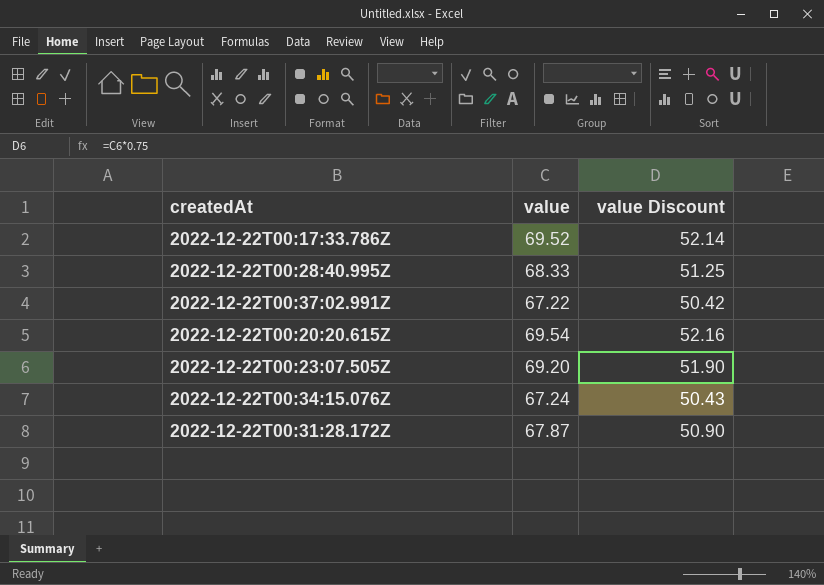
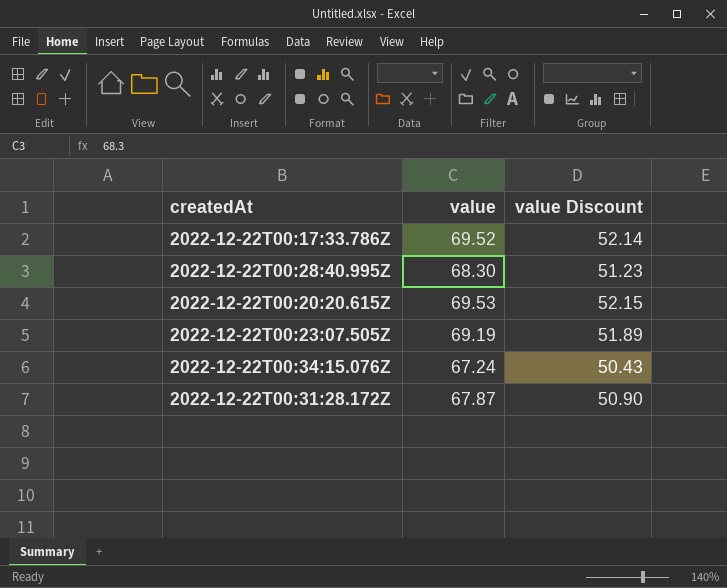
row 2022-12-22T00:37:02.991Z: 67.22 | 50.42 -> none
2022-12-22T00:28:40.995Z | value: 68.33 -> 68.30
2022-12-22T00:28:40.995Z | value Discount: 51.25 -> 51.23
2022-12-22T00:20:20.615Z | value: 69.54 -> 69.53
2022-12-22T00:20:20.615Z | value Discount: 52.16 -> 52.15
2022-12-22T00:23:07.505Z | value: 69.20 -> 69.19
2022-12-22T00:23:07.505Z | value Discount: 51.90 -> 51.89

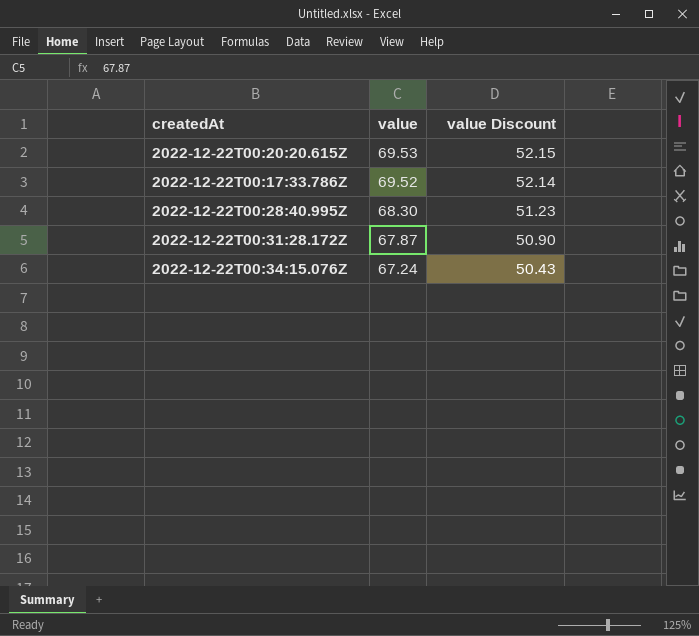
row order: none -> value descending
row 2022-12-22T00:23:07.505Z: 69.19 | 51.89 -> none

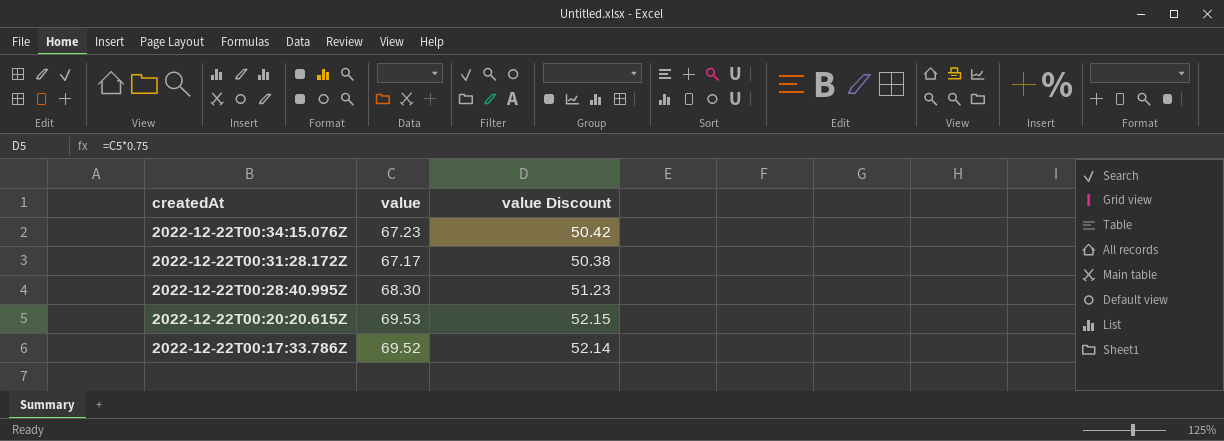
row order: value descending -> createdAt descending
2022-12-22T00:34:15.076Z | value: 67.24 -> 67.23
2022-12-22T00:34:15.076Z | value Discount: 50.43 -> 50.42
2022-12-22T00:31:28.172Z | value: 67.87 -> 67.17
2022-12-22T00:31:28.172Z | value Discount: 50.90 -> 50.38

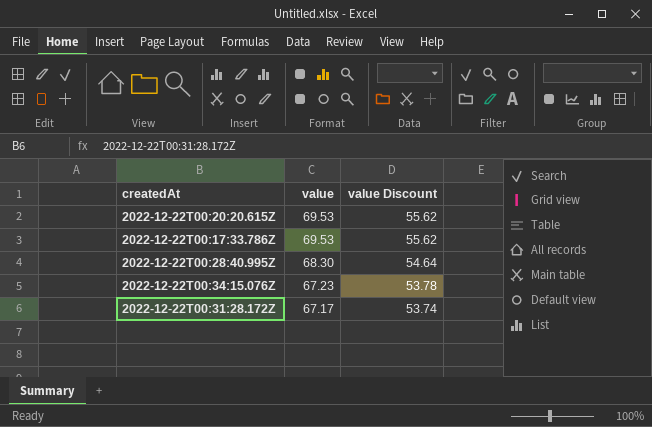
row order: createdAt descending -> value descending
column value Discount | formula: [value] * 0.75 -> [value] * 0.8
2022-12-22T00:17:33.786Z | value: 69.52 -> 69.53

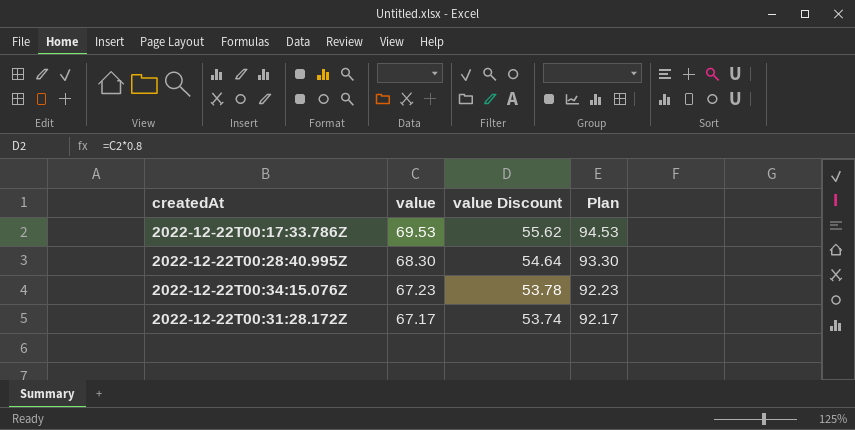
column Plan | formula: none -> [value] + 25
row 2022-12-22T00:20:20.615Z: 69.53 | 55.62 -> none

